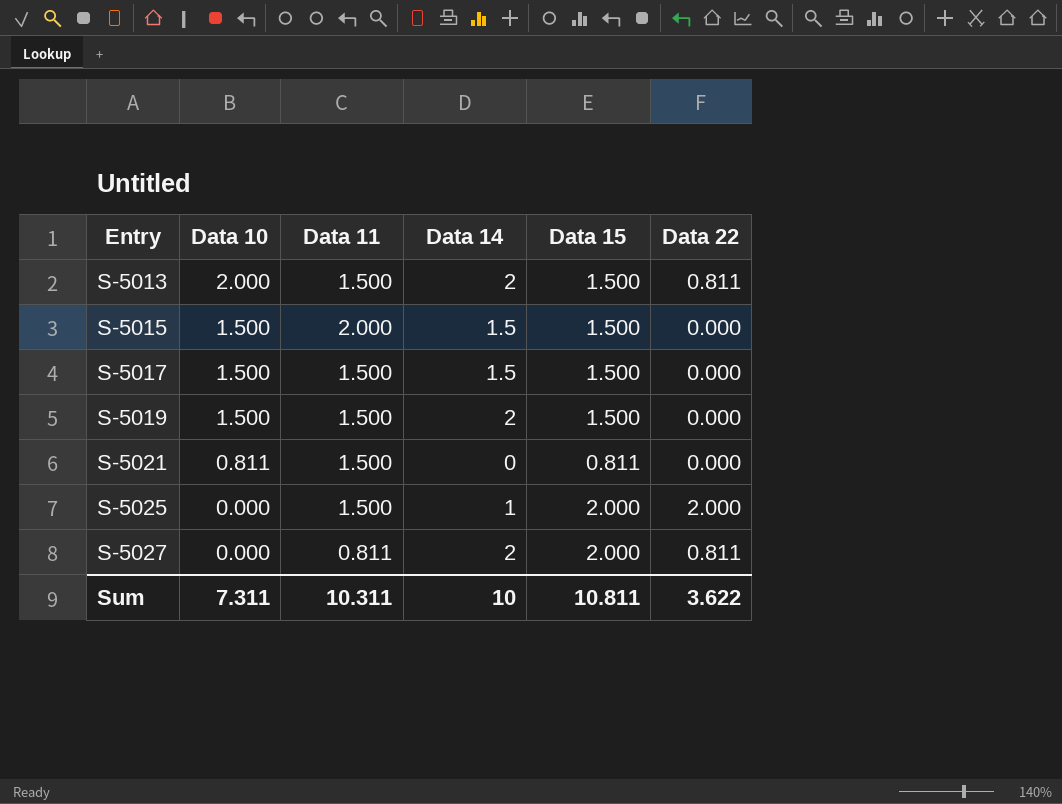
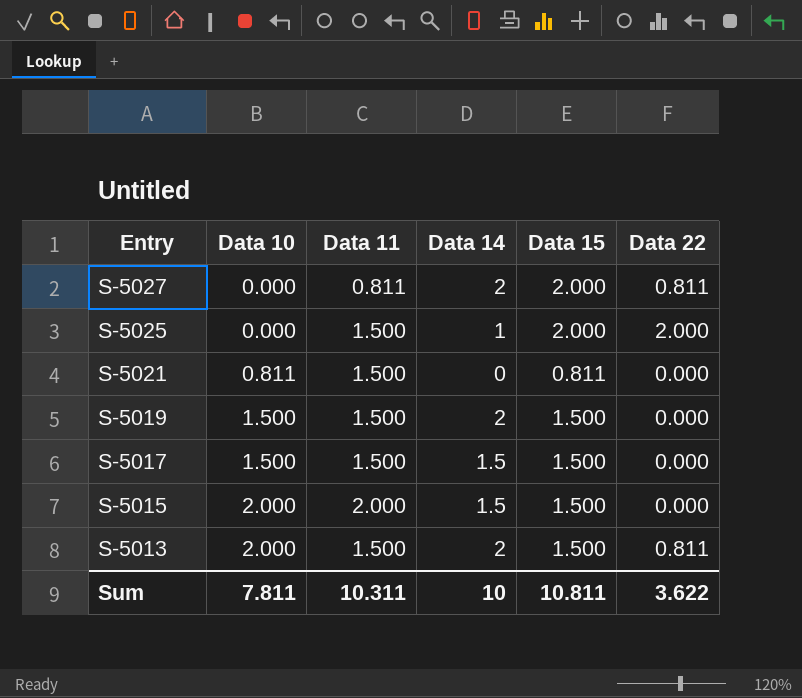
row order: Entry ascending -> Entry descending
S-5015 | Data 10: 1.500 -> 2.000
Sum | Data 10: 7.311 -> 7.811

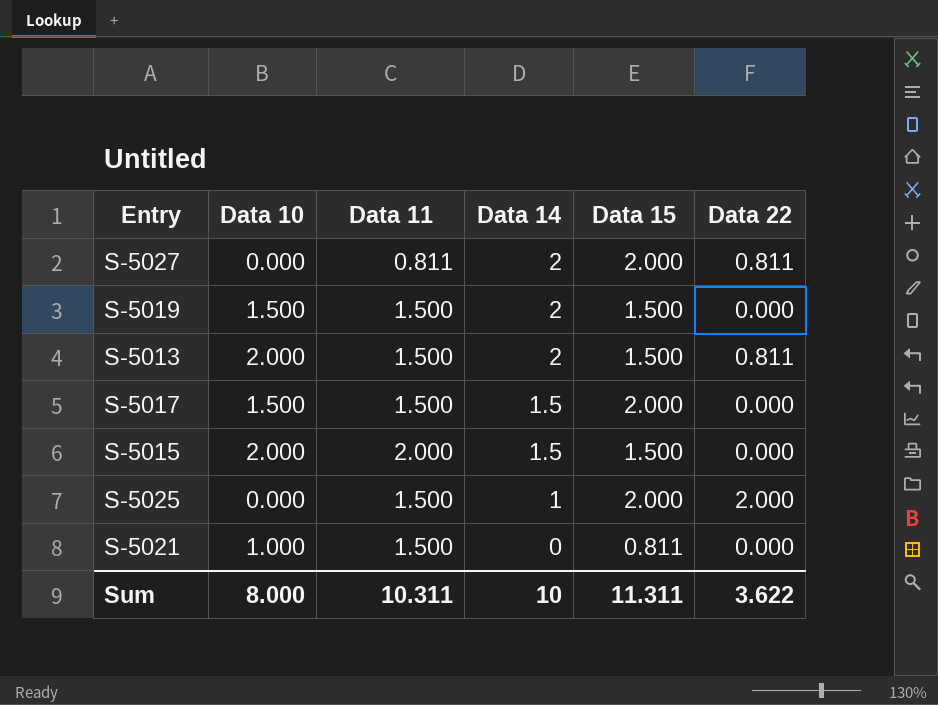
row order: Entry descending -> Data 14 descending
S-5017 | Data 15: 1.500 -> 2.000
S-5021 | Data 10: 0.811 -> 1.000
Sum | Data 10: 7.811 -> 8.000
Sum | Data 15: 10.811 -> 11.311

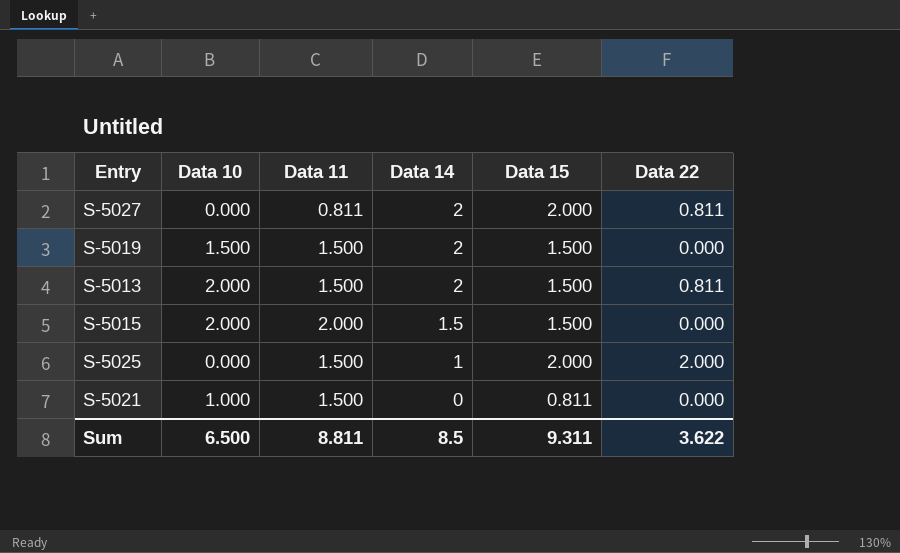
row S-5017: 1.500 | 1.500 | 1.5 | 2.000 | 0.000 -> none
Sum | Data 10: 8.000 -> 6.500
Sum | Data 11: 10.311 -> 8.811
Sum | Data 14: 10 -> 8.5
Sum | Data 15: 11.311 -> 9.311

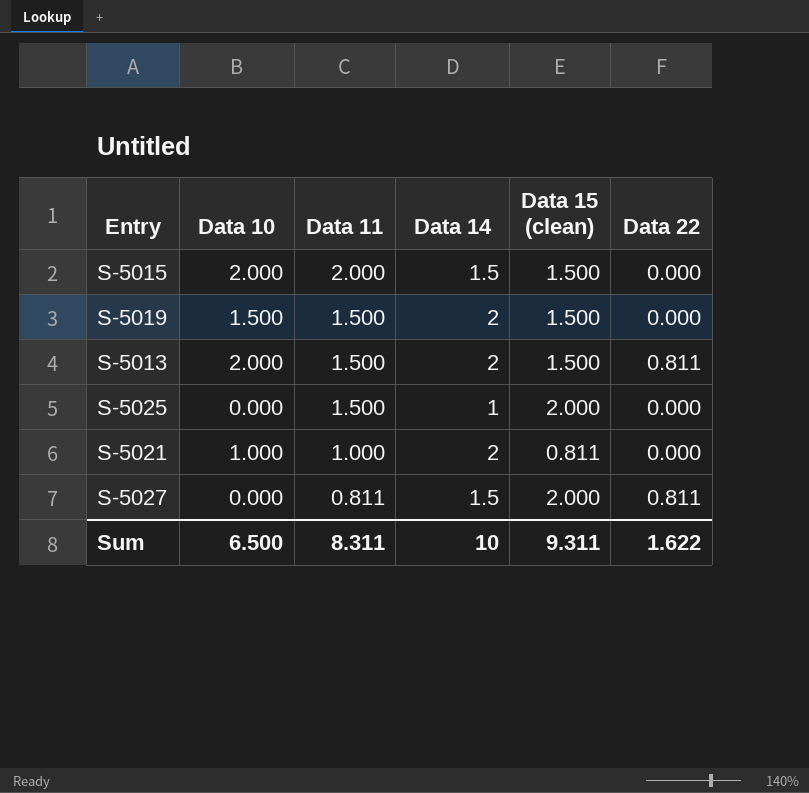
row order: Data 14 descending -> Data 11 descending
column name: Data 15 -> Data 15 (clean)
S-5025 | Data 22: 2.000 -> 0.000
S-5021 | Data 11: 1.500 -> 1.000
S-5021 | Data 14: 0 -> 2
S-5027 | Data 14: 2 -> 1.5
Sum | Data 11: 8.811 -> 8.311
Sum | Data 14: 8.5 -> 10
Sum | Data 22: 3.622 -> 1.622

